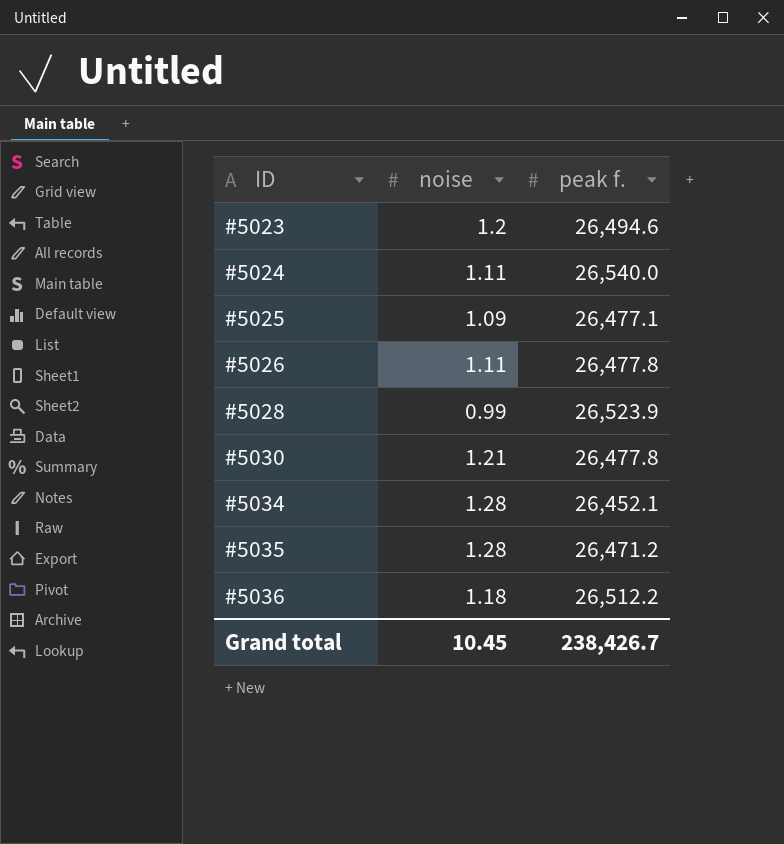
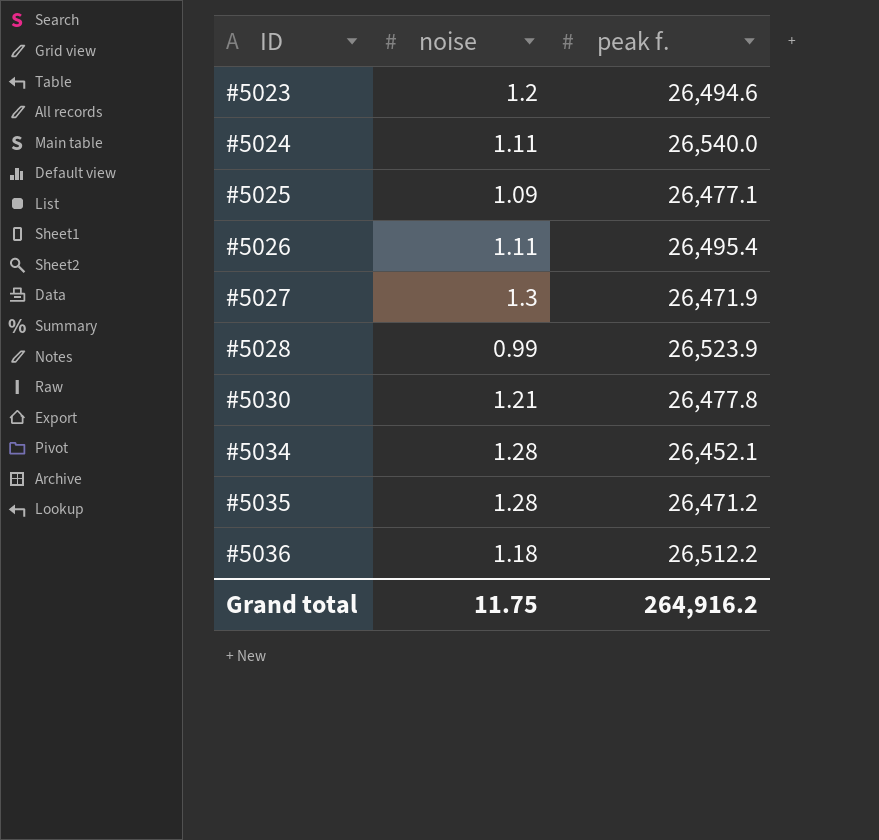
#5026 | peak f.: 26,477.8 -> 26,495.4
row #5027: none -> 1.3 | 26,471.9
Grand total | noise: 10.45 -> 11.75
Grand total | peak f.: 238,426.7 -> 264,916.2

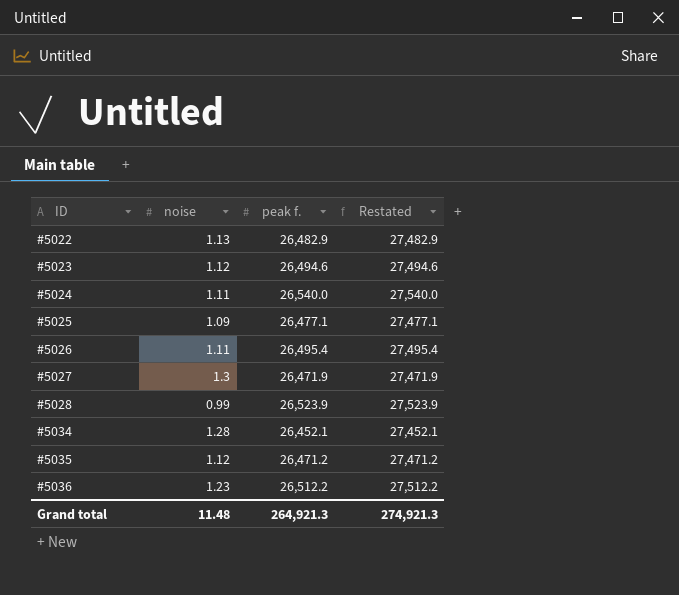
column Restated | formula: none -> [peak f.] + 1000
row #5030: 1.21 | 26,477.8 -> none
row #5022: none -> 1.13 | 26,482.9 | 27,482.9
#5023 | noise: 1.2 -> 1.12
#5035 | noise: 1.28 -> 1.12
#5036 | noise: 1.18 -> 1.23
Grand total | noise: 11.75 -> 11.48
Grand total | peak f.: 264,916.2 -> 264,921.3

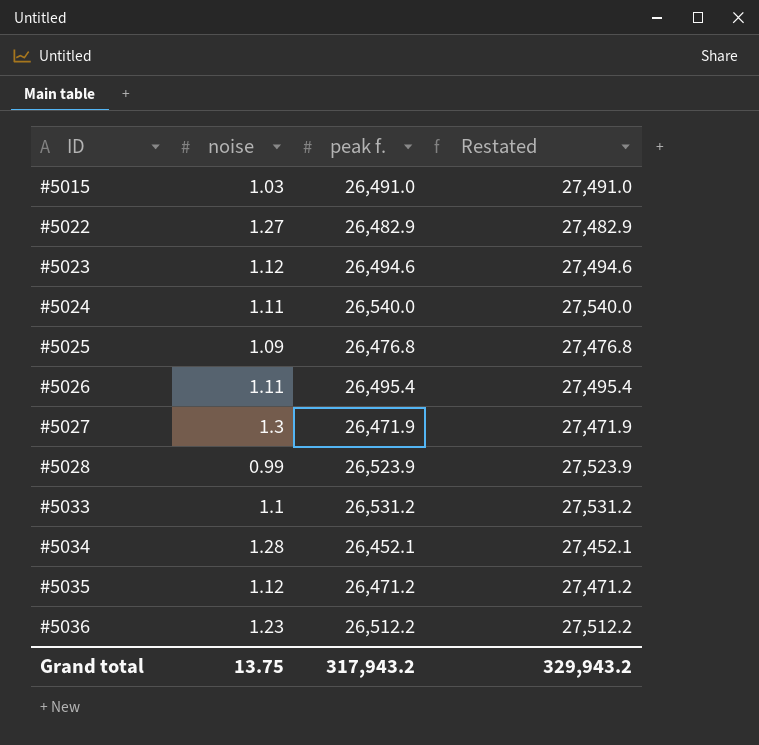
row #5015: none -> 1.03 | 26,491.0 | 27,491.0
#5022 | noise: 1.13 -> 1.27
#5025 | peak f.: 26,477.1 -> 26,476.8
#5025 | Restated: 27,477.1 -> 27,476.8
row #5033: none -> 1.1 | 26,531.2 | 27,531.2
Grand total | noise: 11.48 -> 13.75
Grand total | peak f.: 264,921.3 -> 317,943.2
Grand total | Restated: 274,921.3 -> 329,943.2

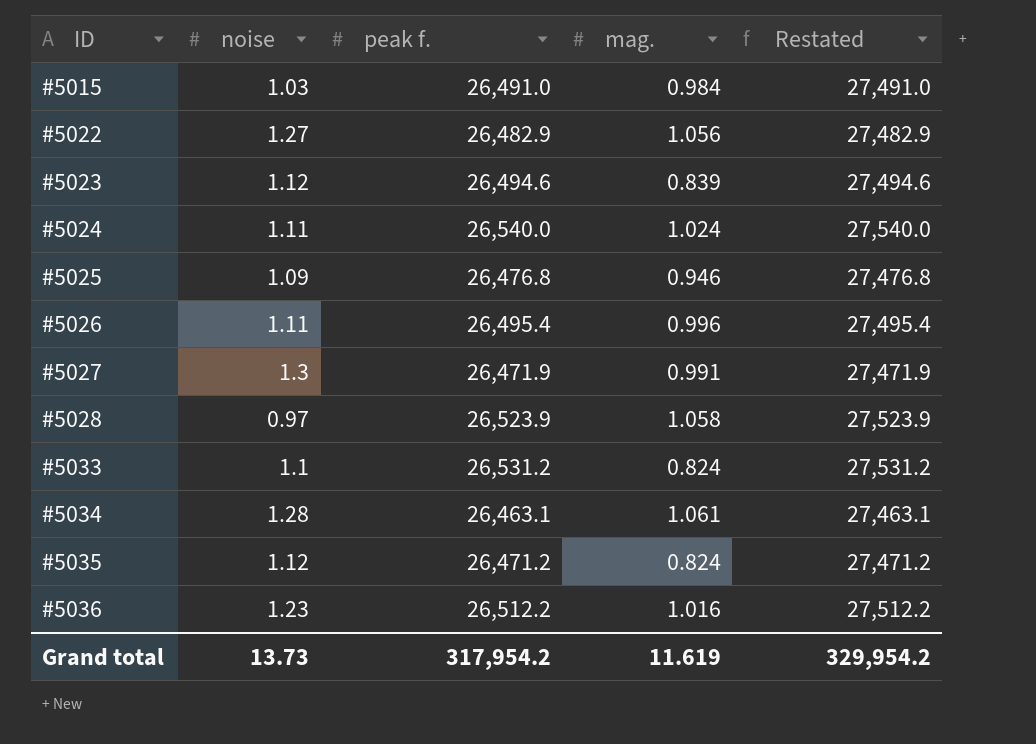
column mag. | position: none -> 4
#5028 | noise: 0.99 -> 0.97
#5034 | peak f.: 26,452.1 -> 26,463.1
#5034 | Restated: 27,452.1 -> 27,463.1
Grand total | noise: 13.75 -> 13.73
Grand total | peak f.: 317,943.2 -> 317,954.2
Grand total | Restated: 329,943.2 -> 329,954.2

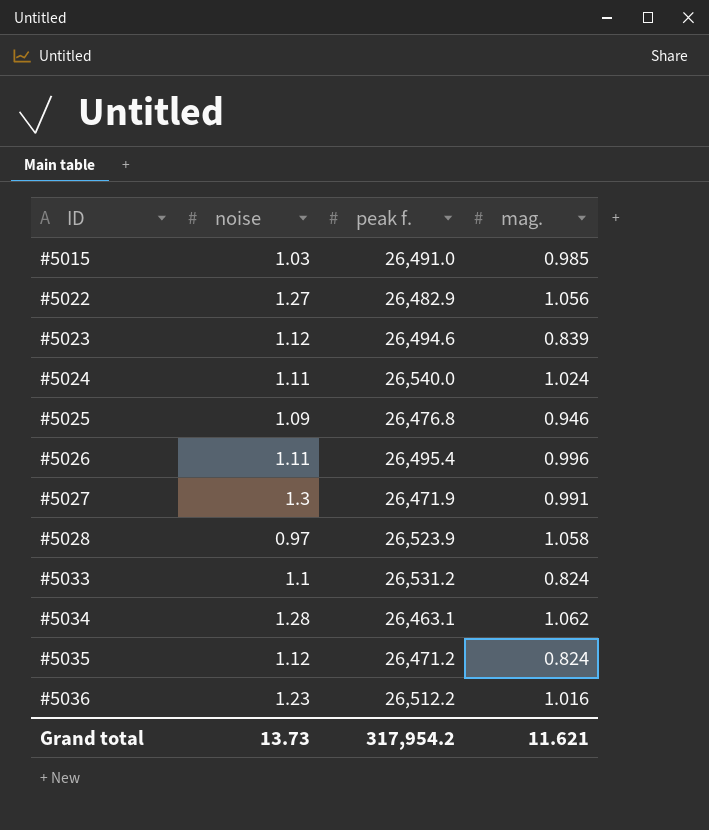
column Restated | formula: [peak f.] + 1000 -> none
#5015 | mag.: 0.984 -> 0.985
#5034 | mag.: 1.061 -> 1.062
Grand total | mag.: 11.619 -> 11.621

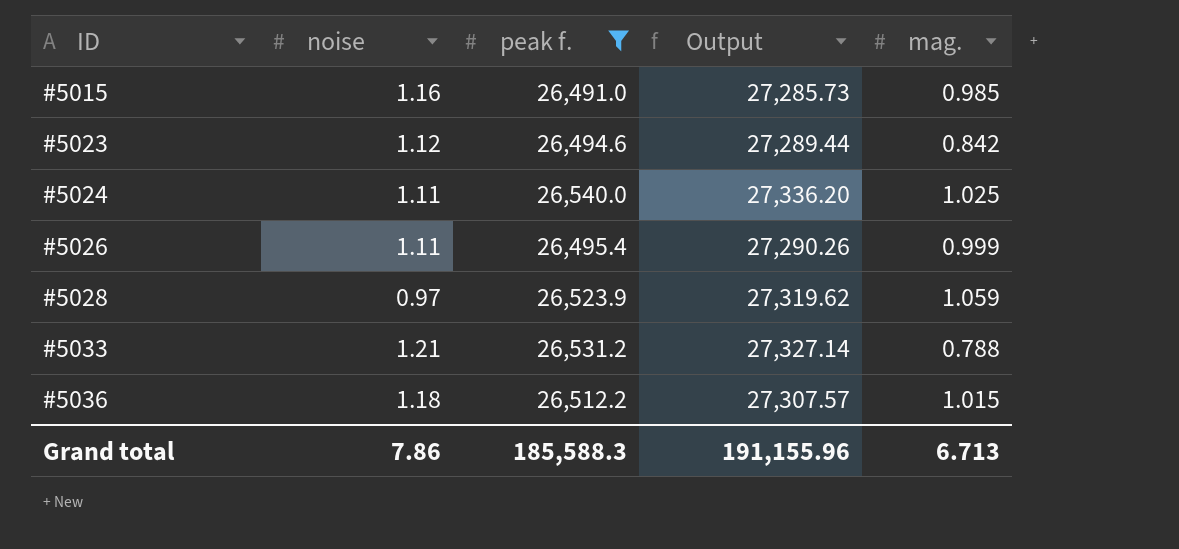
filter: none -> peak f. >= 26,491.0
column Output | formula: none -> [peak f.] * 1.03
#5015 | noise: 1.03 -> 1.16
#5023 | mag.: 0.839 -> 0.842
#5024 | mag.: 1.024 -> 1.025
#5026 | mag.: 0.996 -> 0.999
#5028 | mag.: 1.058 -> 1.059
#5033 | noise: 1.1 -> 1.21
#5033 | mag.: 0.824 -> 0.788
#5036 | noise: 1.23 -> 1.18
#5036 | mag.: 1.016 -> 1.015
Grand total | noise: 13.73 -> 7.86
Grand total | peak f.: 317,954.2 -> 185,588.3
Grand total | mag.: 11.621 -> 6.713

